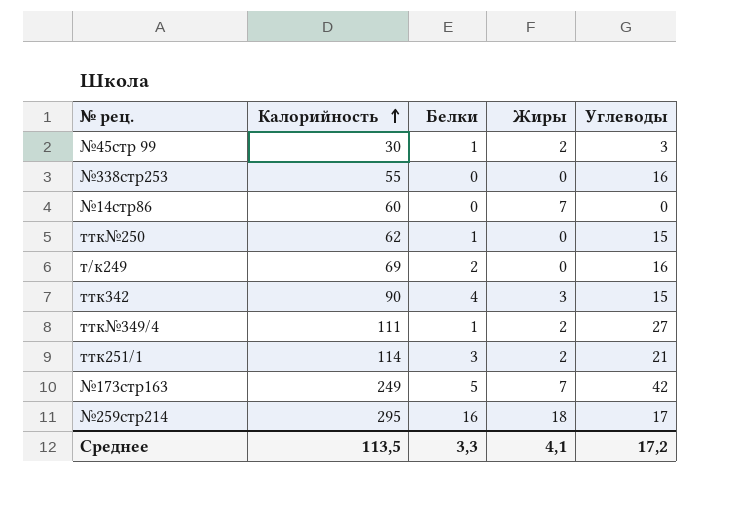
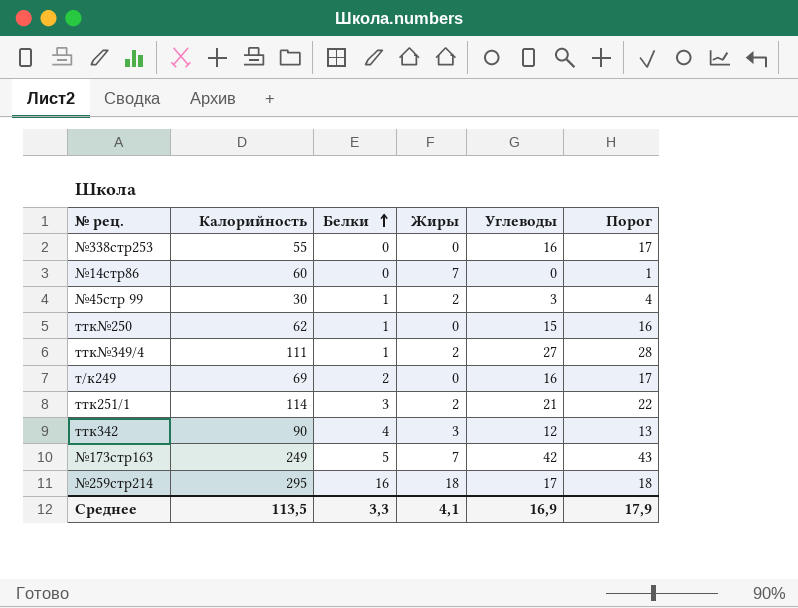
row order: Калорийность ascending -> Белки ascending
column Порог | formula: none -> [Углеводы] + 1
ттк342 | Углеводы: 15 -> 12
Среднее | Углеводы: 17,2 -> 16,9

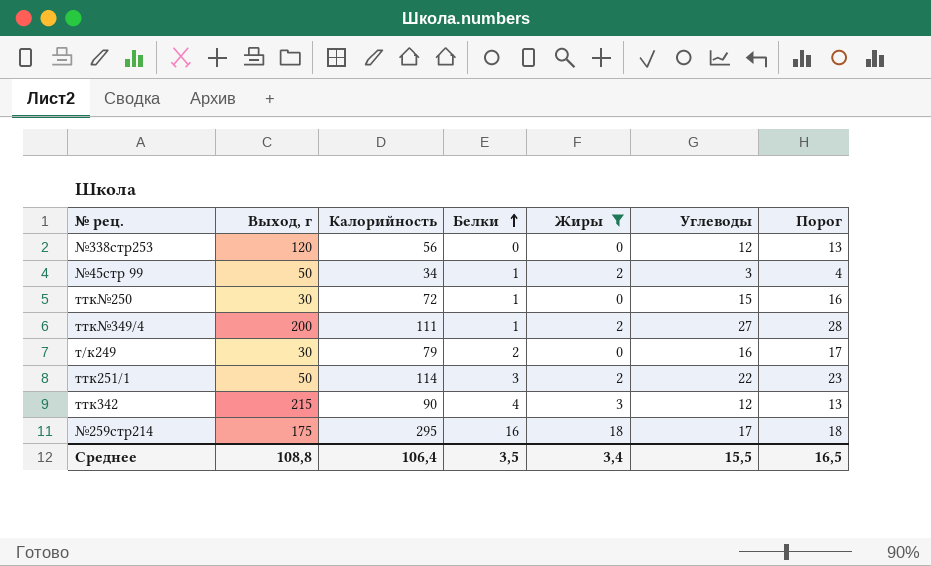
filter: none -> Жиры != 7
column Выход, г | position: none -> 2
№338стр253 | Калорийность: 55 -> 56
№338стр253 | Углеводы: 16 -> 12
№338стр253 | Порог: 17 -> 13
№45стр 99 | Калорийность: 30 -> 34
ттк№250 | Калорийность: 62 -> 72
т/к249 | Калорийность: 69 -> 79
ттк251/1 | Углеводы: 21 -> 22
ттк251/1 | Порог: 22 -> 23
Среднее | Калорийность: 113,5 -> 106,4
Среднее | Белки: 3,3 -> 3,5
Среднее | Жиры: 4,1 -> 3,4
Среднее | Углеводы: 16,9 -> 15,5
Среднее | Порог: 17,9 -> 16,5

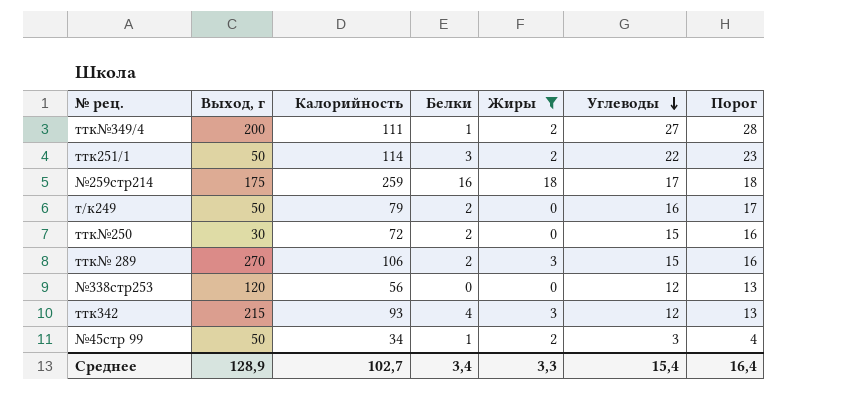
row order: Белки ascending -> Углеводы descending
№259стр214 | Калорийность: 295 -> 259
т/к249 | Выход, г: 30 -> 50
ттк№250 | Белки: 1 -> 2
row ттк№ 289: none -> 270 | 106 | 2 | 3 | 15 | 16
ттк342 | Калорийность: 90 -> 93
Среднее | Выход, г: 108,8 -> 128,9
Среднее | Калорийность: 106,4 -> 102,7
Среднее | Белки: 3,5 -> 3,4
Среднее | Жиры: 3,4 -> 3,3
Среднее | Углеводы: 15,5 -> 15,4
Среднее | Порог: 16,5 -> 16,4

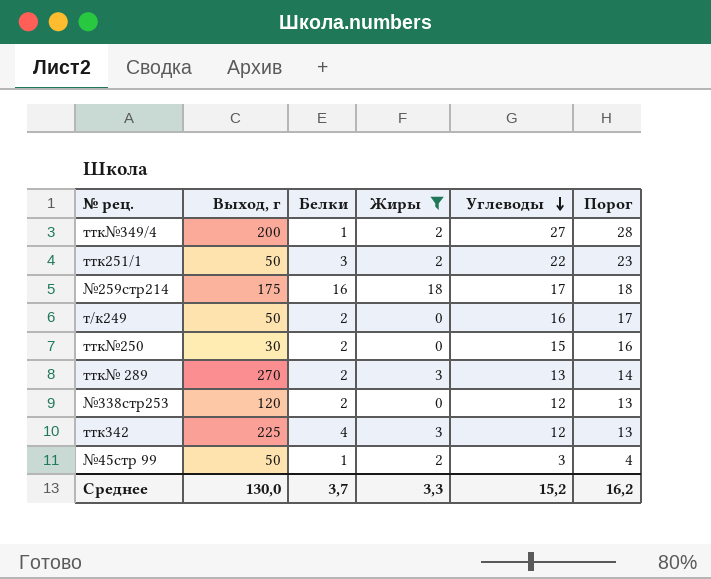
column Калорийность | position: 3 -> none
ттк№ 289 | Углеводы: 15 -> 13
ттк№ 289 | Порог: 16 -> 14
№338стр253 | Белки: 0 -> 2
ттк342 | Выход, г: 215 -> 225
Среднее | Выход, г: 128,9 -> 130,0
Среднее | Белки: 3,4 -> 3,7
Среднее | Углеводы: 15,4 -> 15,2
Среднее | Порог: 16,4 -> 16,2

